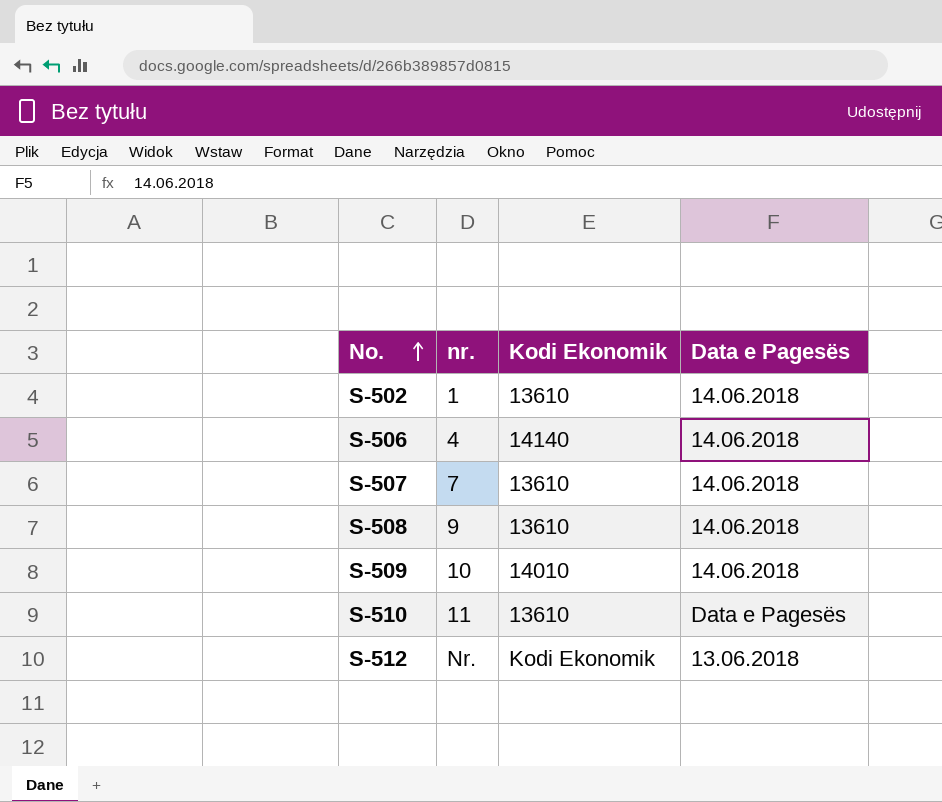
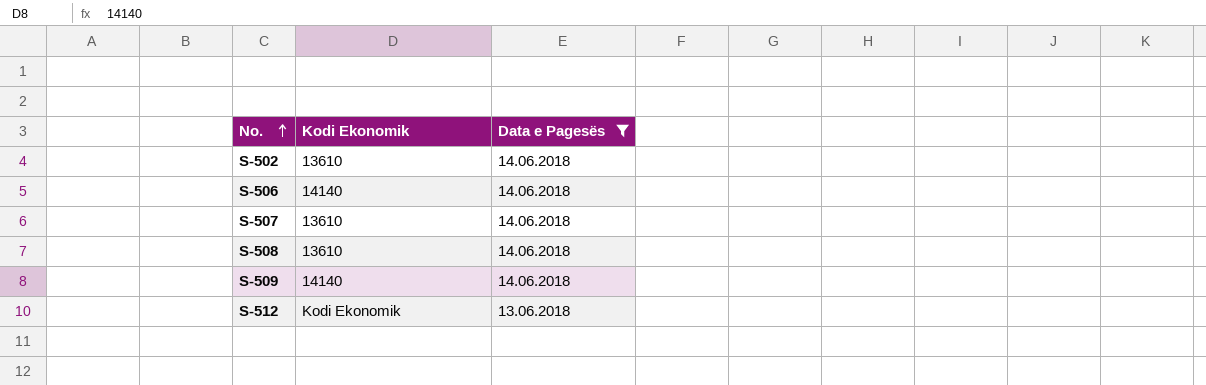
filter: none -> Data e Pagesës != Data e Pagesës
column nr. | position: 2 -> none
S-509 | Kodi Ekonomik: 14010 -> 14140

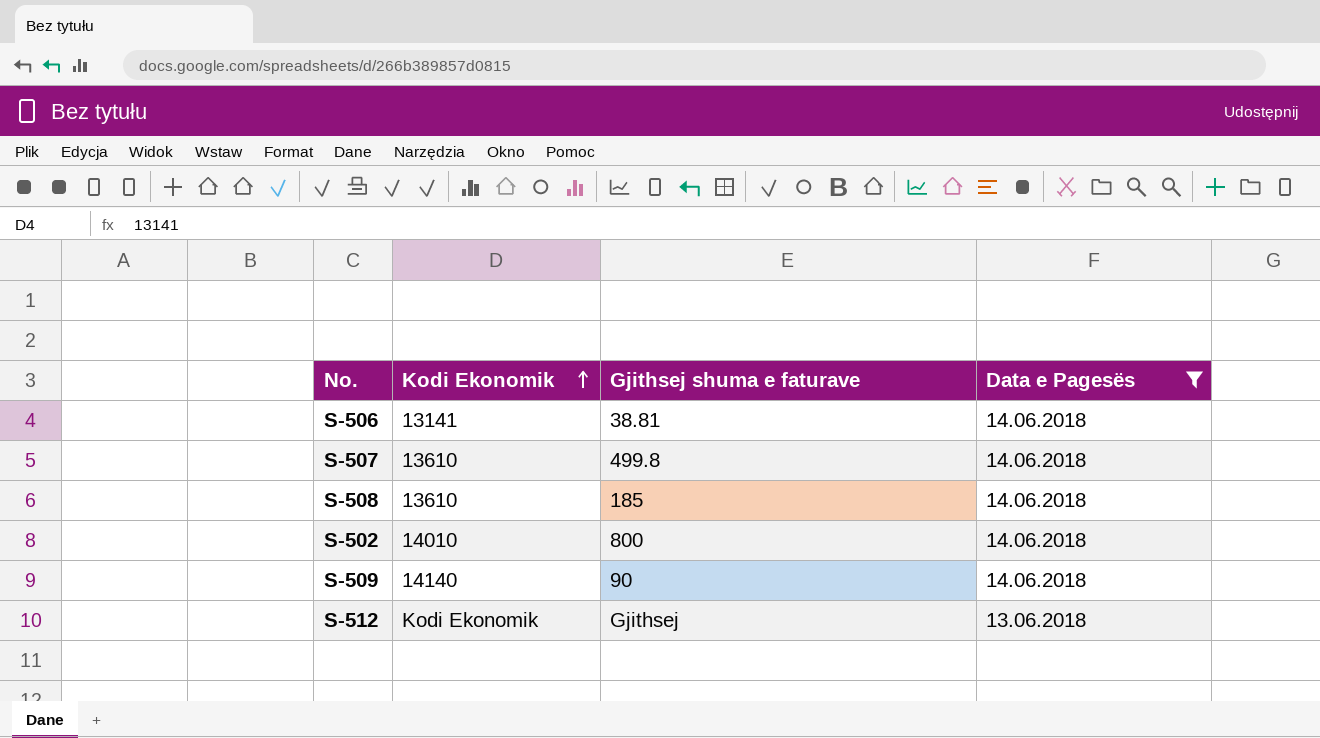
row order: No. ascending -> Kodi Ekonomik ascending
column Gjithsej shuma e faturave | position: none -> 3
S-506 | Kodi Ekonomik: 14140 -> 13141
S-502 | Kodi Ekonomik: 13610 -> 14010

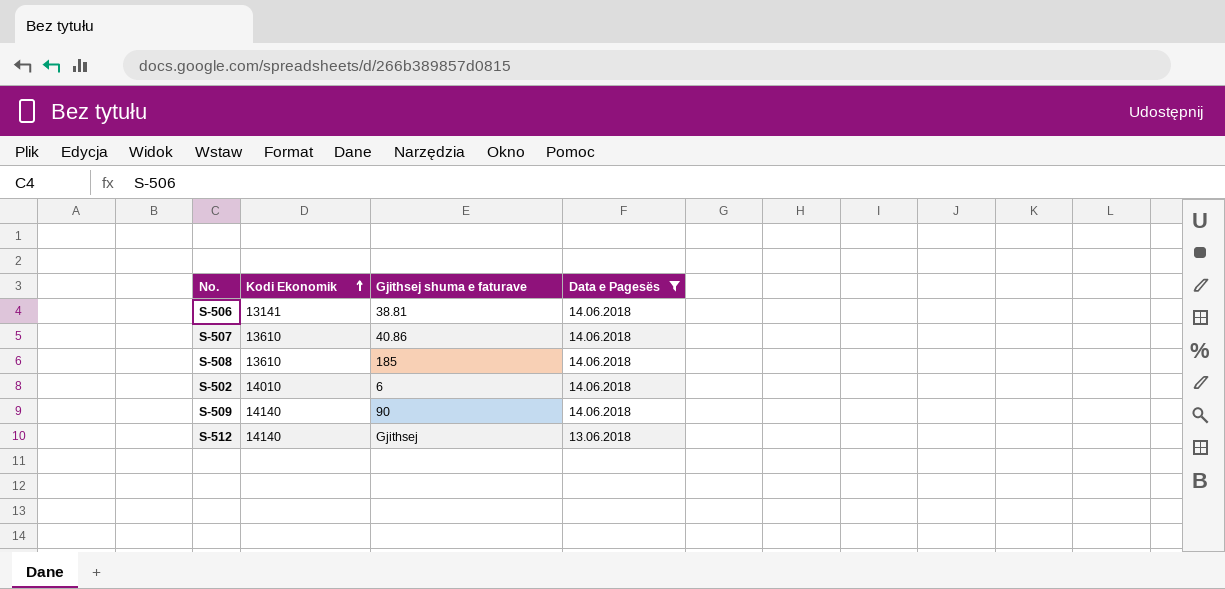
S-507 | Gjithsej shuma e faturave: 499.8 -> 40.86
S-502 | Gjithsej shuma e faturave: 800 -> 6
S-512 | Kodi Ekonomik: Kodi Ekonomik -> 14140

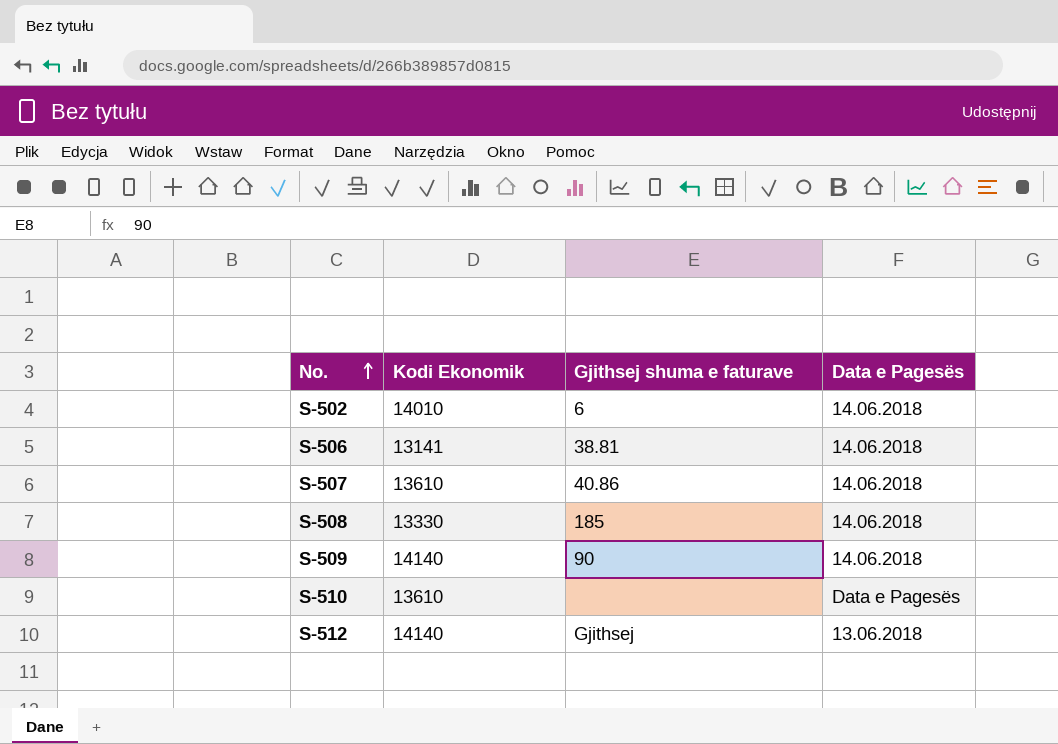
filter: Data e Pagesës != Data e Pagesës -> none
row order: Kodi Ekonomik ascending -> No. ascending
S-508 | Kodi Ekonomik: 13610 -> 13330

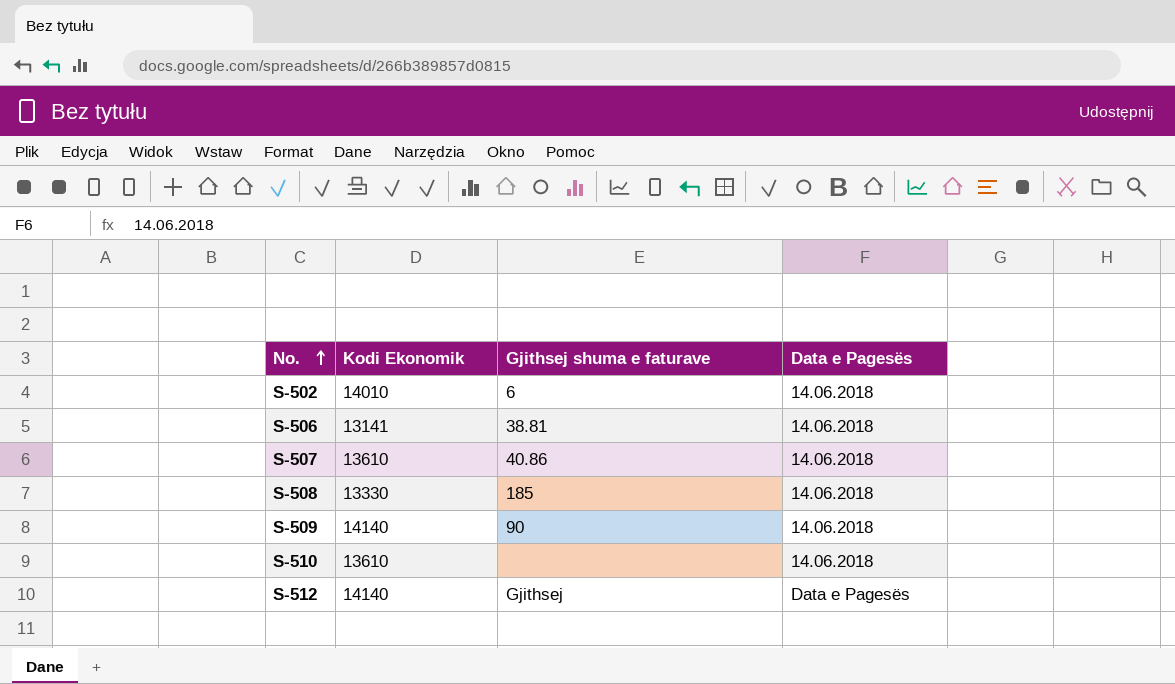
S-510 | Data e Pagesës: Data e Pagesës -> 14.06.2018
S-512 | Data e Pagesës: 13.06.2018 -> Data e Pagesës

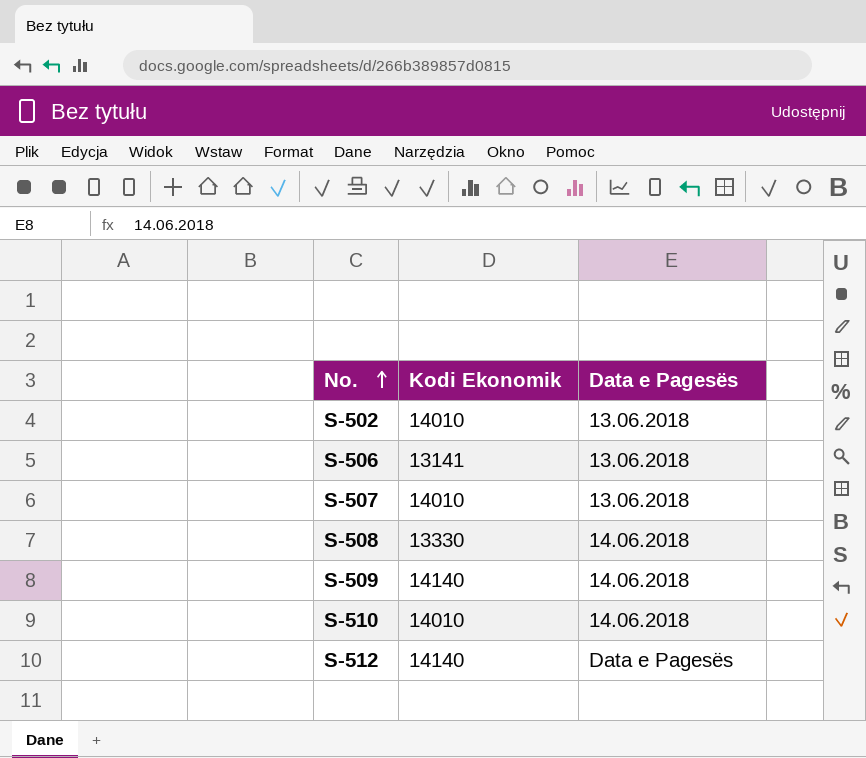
column Gjithsej shuma e faturave | position: 3 -> none
S-502 | Data e Pagesës: 14.06.2018 -> 13.06.2018
S-506 | Data e Pagesës: 14.06.2018 -> 13.06.2018
S-507 | Kodi Ekonomik: 13610 -> 14010
S-507 | Data e Pagesës: 14.06.2018 -> 13.06.2018
S-510 | Kodi Ekonomik: 13610 -> 14010

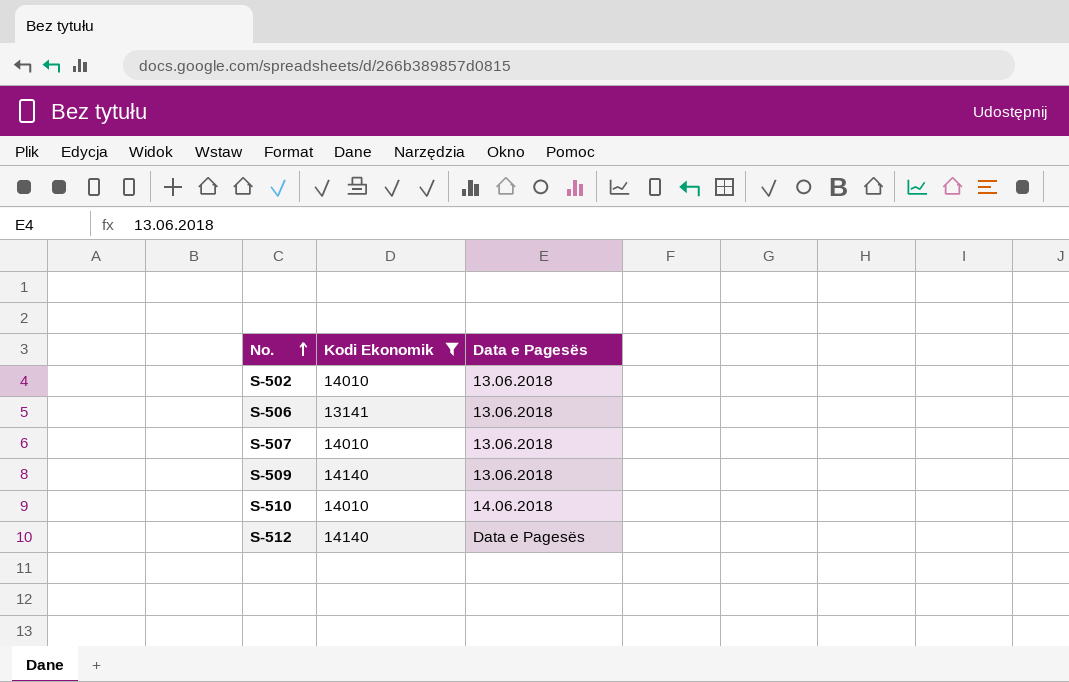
filter: none -> Kodi Ekonomik != 13330
S-509 | Data e Pagesës: 14.06.2018 -> 13.06.2018

